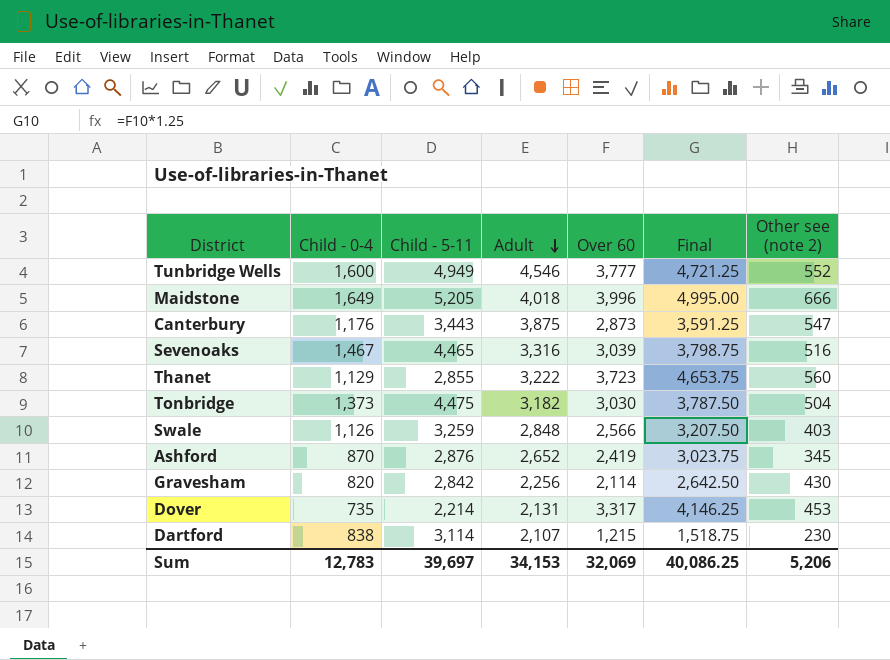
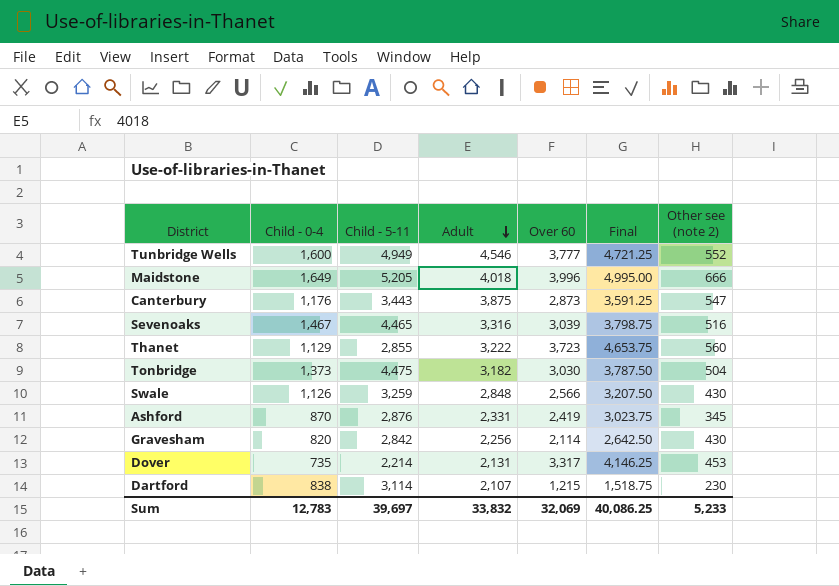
Swale | Other see (note 2): 403 -> 430
Ashford | Adult: 2,652 -> 2,331
Sum | Adult: 34,153 -> 33,832
Sum | Other see (note 2): 5,206 -> 5,233

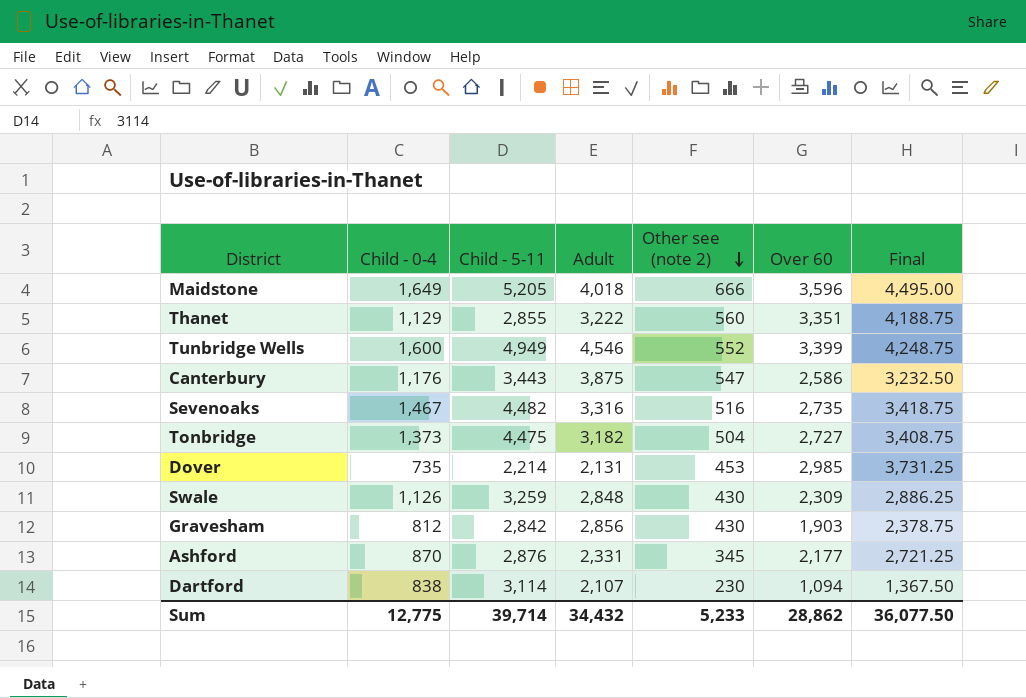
row order: Adult descending -> Other see (note 2) descending
column Other see (note 2) | position: 7 -> 5
Maidstone | Over 60: 3,996 -> 3,596
Maidstone | Final: 4,995.00 -> 4,495.00
Thanet | Over 60: 3,723 -> 3,351
Thanet | Final: 4,653.75 -> 4,188.75
Tunbridge Wells | Over 60: 3,777 -> 3,399
Tunbridge Wells | Final: 4,721.25 -> 4,248.75
Canterbury | Over 60: 2,873 -> 2,586
Canterbury | Final: 3,591.25 -> 3,232.50
Sevenoaks | Child - 5-11: 4,465 -> 4,482
Sevenoaks | Over 60: 3,039 -> 2,735
Sevenoaks | Final: 3,798.75 -> 3,418.75
Tonbridge | Over 60: 3,030 -> 2,727
Tonbridge | Final: 3,787.50 -> 3,408.75
Dover | Over 60: 3,317 -> 2,985
Dover | Final: 4,146.25 -> 3,731.25
Swale | Over 60: 2,566 -> 2,309
Swale | Final: 3,207.50 -> 2,886.25
Gravesham | Child - 0-4: 820 -> 812
Gravesham | Adult: 2,256 -> 2,856
Gravesham | Over 60: 2,114 -> 1,903
Gravesham | Final: 2,642.50 -> 2,378.75
Ashford | Over 60: 2,419 -> 2,177
Ashford | Final: 3,023.75 -> 2,721.25
Dartford | Over 60: 1,215 -> 1,094
Dartford | Final: 1,518.75 -> 1,367.50
Sum | Child - 0-4: 12,783 -> 12,775
Sum | Child - 5-11: 39,697 -> 39,714
Sum | Adult: 33,832 -> 34,432
Sum | Over 60: 32,069 -> 28,862
Sum | Final: 40,086.25 -> 36,077.50

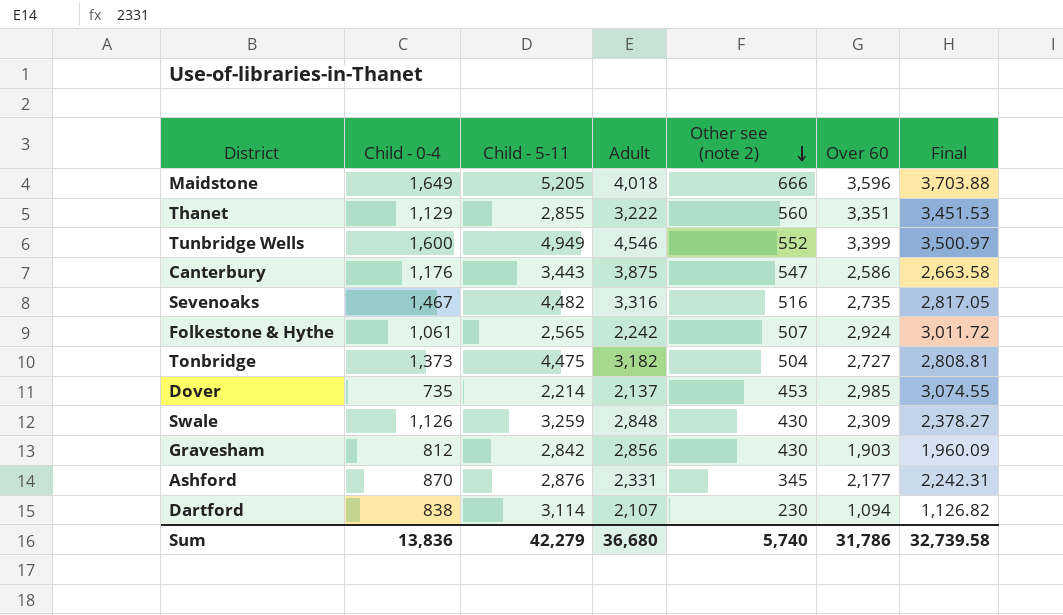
column Final | formula: [Over 60] * 1.25 -> [Over 60] * 1.03
row Folkestone & Hythe: none -> 1,061 | 2,565 | 2,242 | 507 | 2,924 | 3,011.72
Dover | Adult: 2,131 -> 2,137
Sum | Child - 0-4: 12,775 -> 13,836
Sum | Child - 5-11: 39,714 -> 42,279
Sum | Adult: 34,432 -> 36,680
Sum | Other see (note 2): 5,233 -> 5,740
Sum | Over 60: 28,862 -> 31,786
Sum | Final: 36,077.50 -> 32,739.58

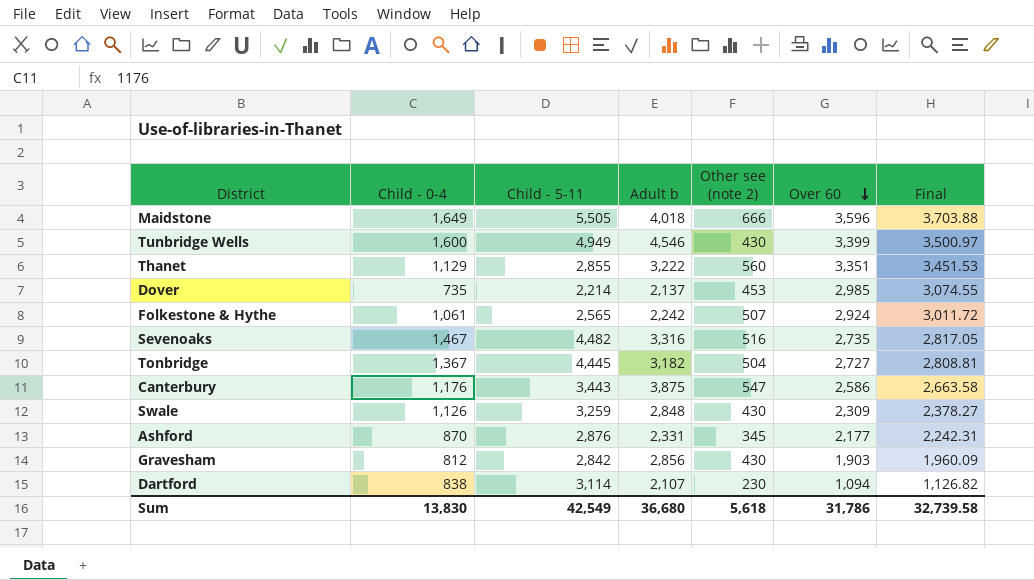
row order: Other see (note 2) descending -> Over 60 descending
column name: Adult -> Adult b
Maidstone | Child - 5-11: 5,205 -> 5,505
Tunbridge Wells | Other see (note 2): 552 -> 430
Tonbridge | Child - 0-4: 1,373 -> 1,367
Tonbridge | Child - 5-11: 4,475 -> 4,445
Sum | Child - 0-4: 13,836 -> 13,830
Sum | Child - 5-11: 42,279 -> 42,549
Sum | Other see (note 2): 5,740 -> 5,618

